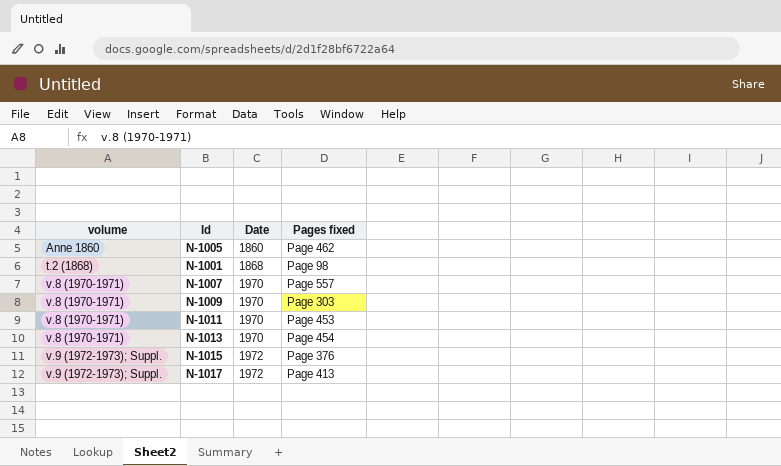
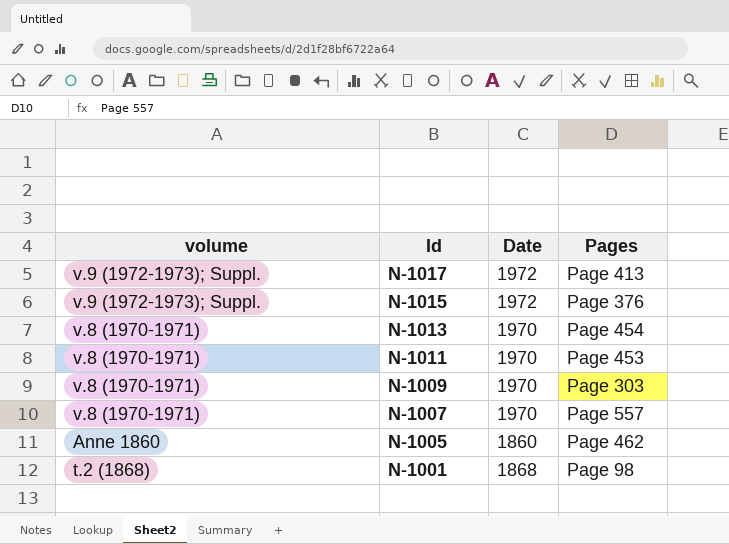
row order: volume ascending -> Id descending
column name: Pages fixed -> Pages

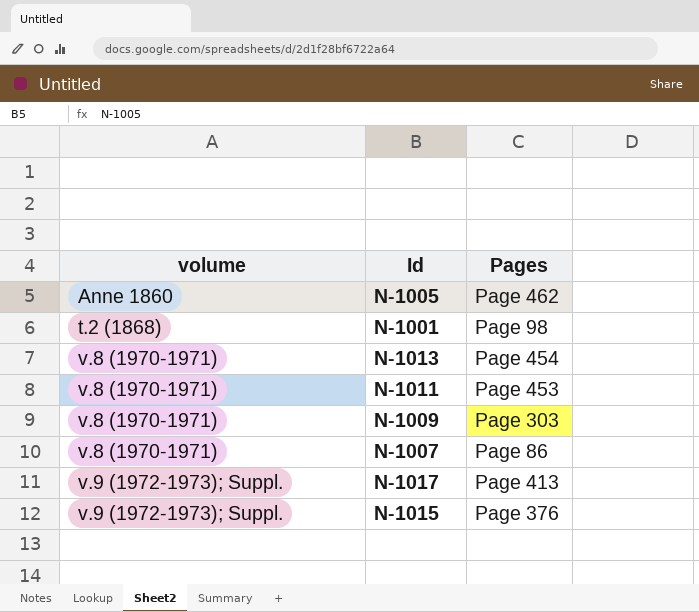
row order: Id descending -> volume ascending
column Date | position: 3 -> none
N-1007 | Pages: Page 557 -> Page 86

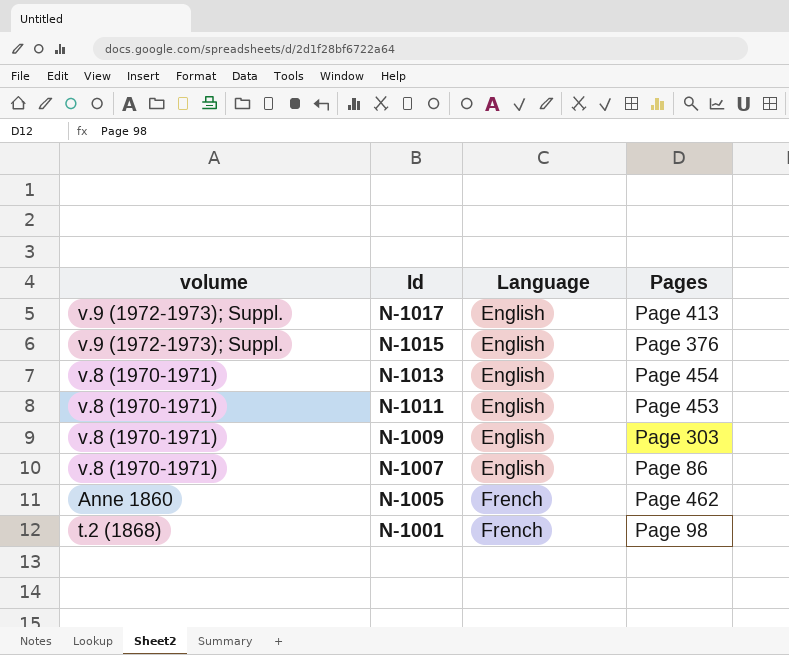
row order: volume ascending -> Id descending
column Language | position: none -> 3

